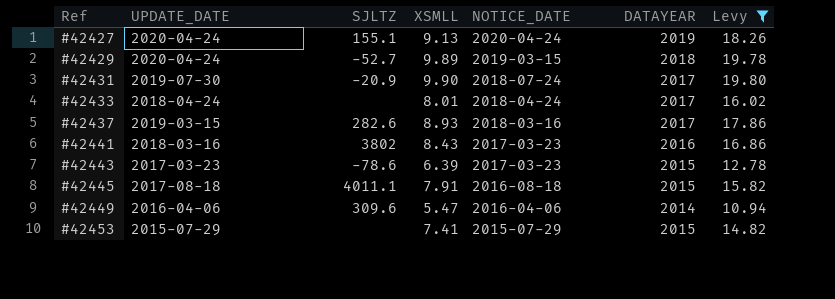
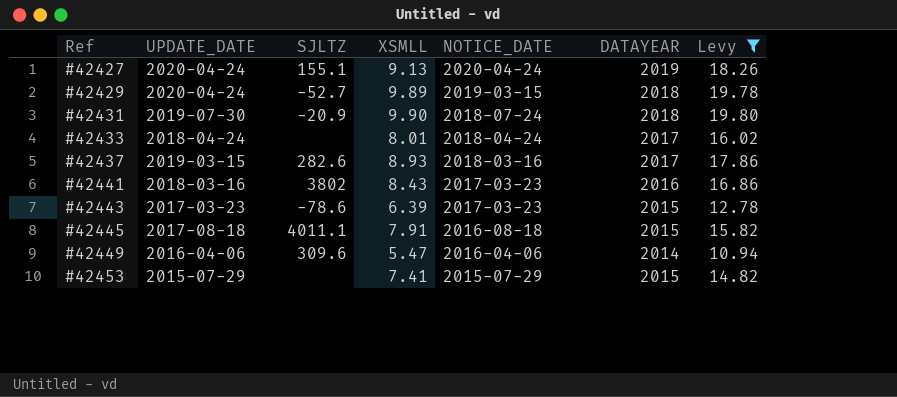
#42431 | DATAYEAR: 2017 -> 2018

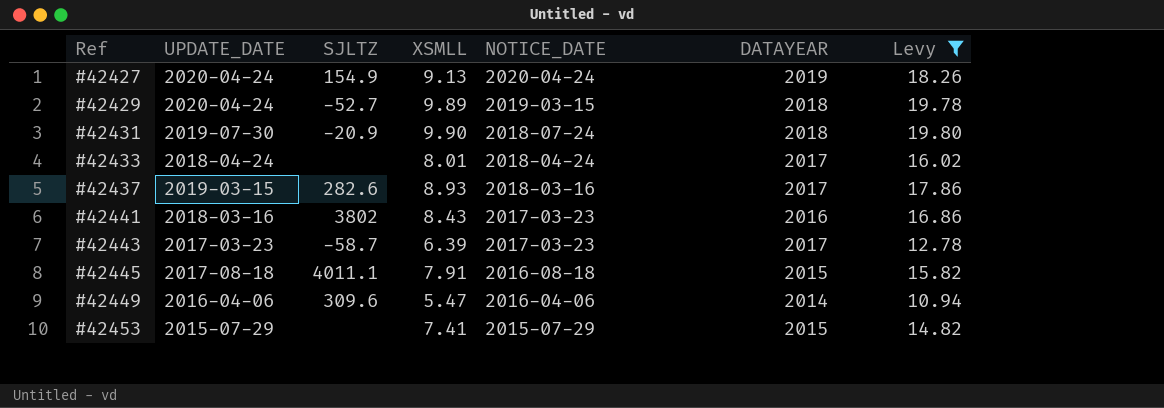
#42427 | SJLTZ: 155.1 -> 154.9
#42443 | SJLTZ: -78.6 -> -58.7
#42443 | DATAYEAR: 2015 -> 2017

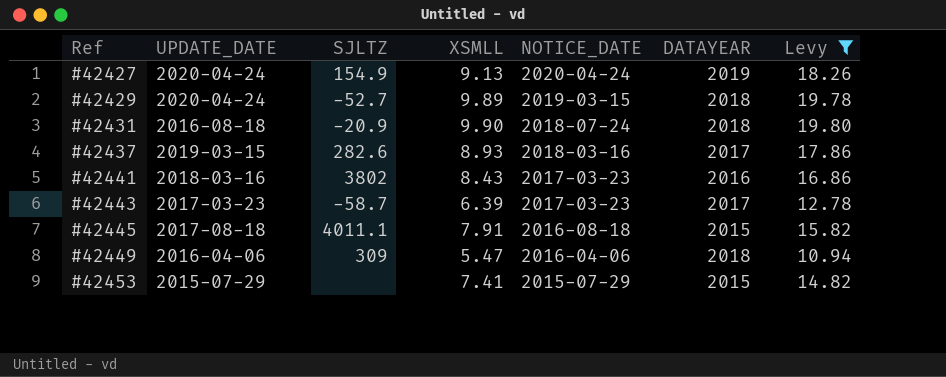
row #42433: 2018-04-24 | none | 8.01 | 2018-04-24 | 2017 | 16.02 -> none
#42431 | UPDATE_DATE: 2019-07-30 -> 2016-08-18
#42449 | SJLTZ: 309.6 -> 309
#42449 | DATAYEAR: 2014 -> 2018

